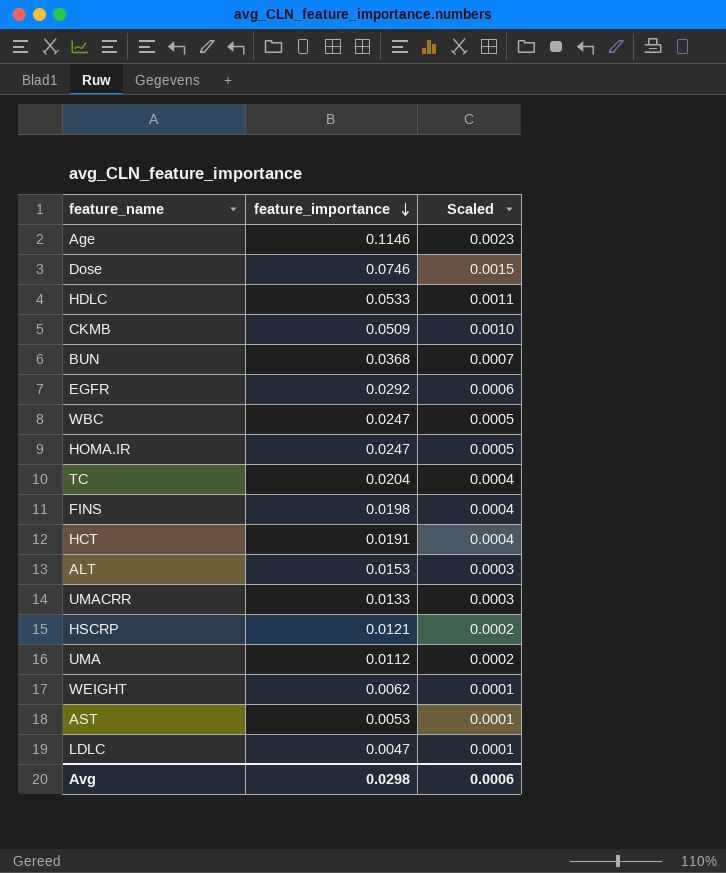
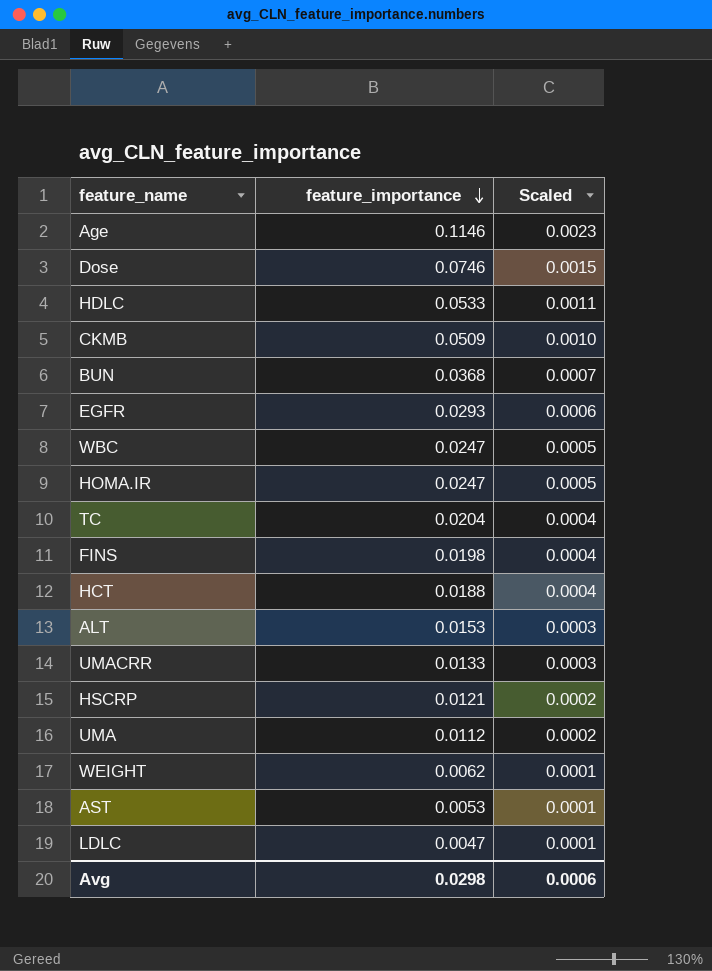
EGFR | feature_importance: 0.0292 -> 0.0293
HCT | feature_importance: 0.0191 -> 0.0188

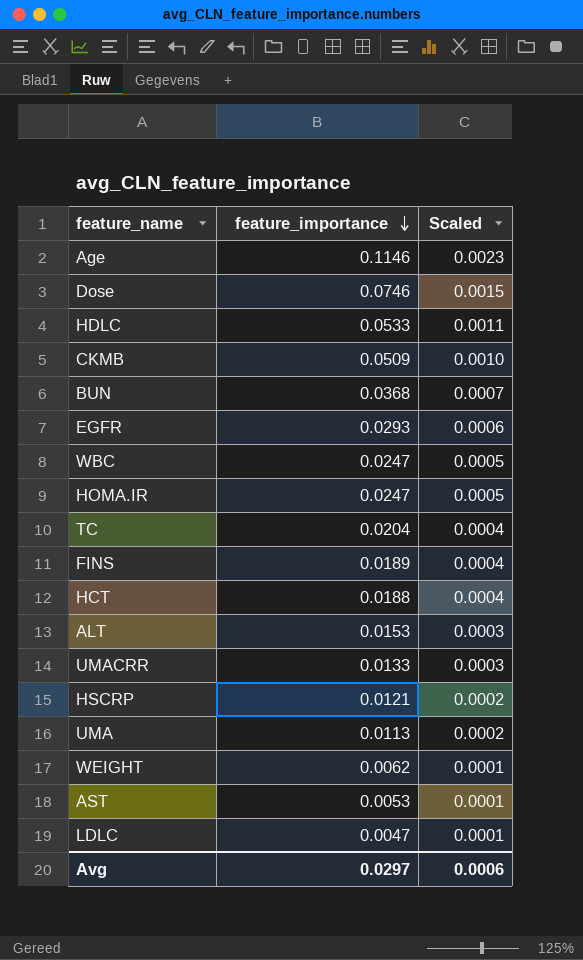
FINS | feature_importance: 0.0198 -> 0.0189
UMA | feature_importance: 0.0112 -> 0.0113
Avg | feature_importance: 0.0298 -> 0.0297

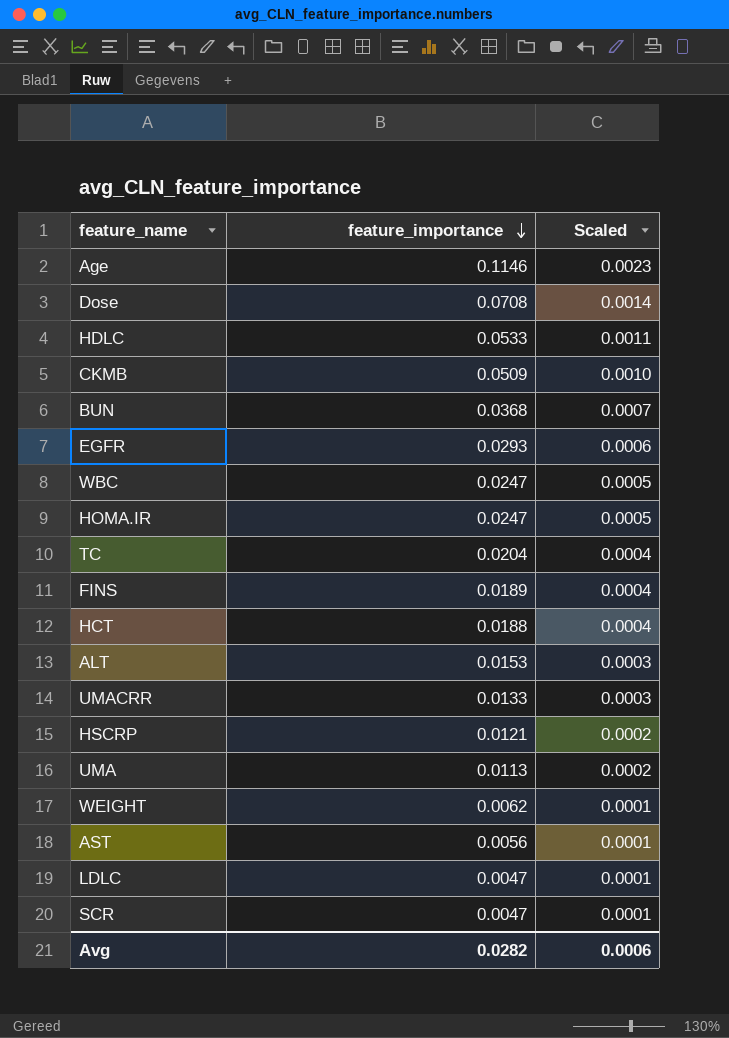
Dose | feature_importance: 0.0746 -> 0.0708
Dose | Scaled: 0.0015 -> 0.0014
AST | feature_importance: 0.0053 -> 0.0056
row SCR: none -> 0.0047 | 0.0001
Avg | feature_importance: 0.0297 -> 0.0282

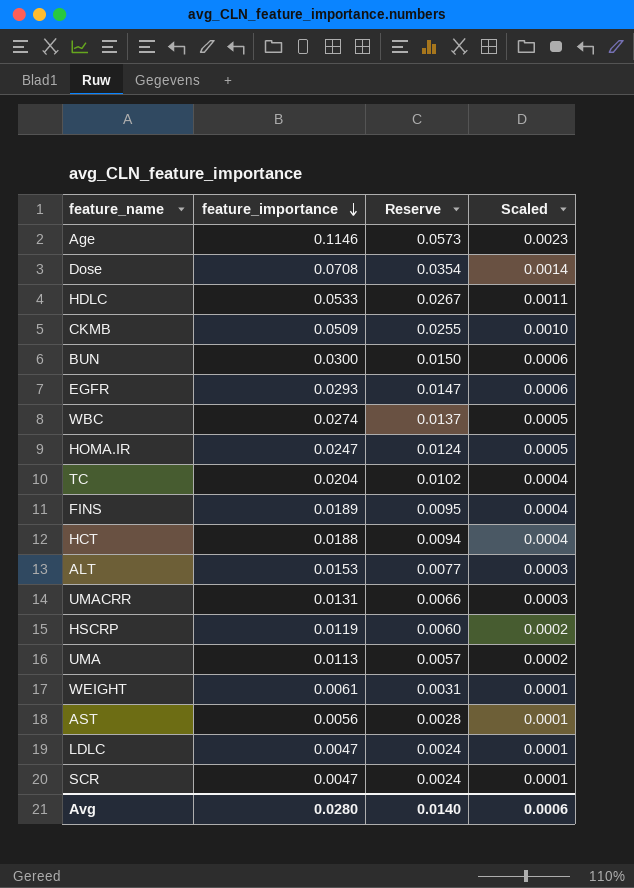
column Reserve | formula: none -> [feature_importance] * 0.5
BUN | feature_importance: 0.0368 -> 0.0300
BUN | Scaled: 0.0007 -> 0.0006
WBC | feature_importance: 0.0247 -> 0.0274
UMACRR | feature_importance: 0.0133 -> 0.0131
HSCRP | feature_importance: 0.0121 -> 0.0119
WEIGHT | feature_importance: 0.0062 -> 0.0061
Avg | feature_importance: 0.0282 -> 0.0280

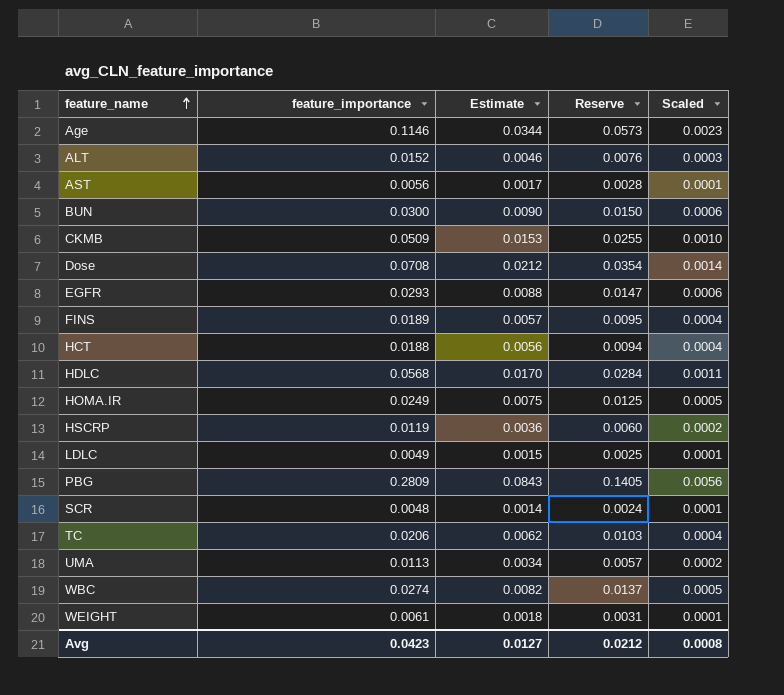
row order: feature_importance descending -> feature_name ascending
column Estimate | formula: none -> [feature_importance] * 0.3
row UMACRR: 0.0131 | 0.0066 | 0.0003 -> none
ALT | feature_importance: 0.0153 -> 0.0152
ALT | Reserve: 0.0077 -> 0.0076
HDLC | feature_importance: 0.0533 -> 0.0568
HDLC | Reserve: 0.0267 -> 0.0284
HOMA.IR | feature_importance: 0.0247 -> 0.0249
HOMA.IR | Reserve: 0.0124 -> 0.0125
LDLC | feature_importance: 0.0047 -> 0.0049
LDLC | Reserve: 0.0024 -> 0.0025
row PBG: none -> 0.2809 | 0.0843 | 0.1405 | 0.0056
SCR | feature_importance: 0.0047 -> 0.0048
TC | feature_importance: 0.0204 -> 0.0206
TC | Reserve: 0.0102 -> 0.0103
Avg | feature_importance: 0.0280 -> 0.0423
Avg | Reserve: 0.0140 -> 0.0212
Avg | Scaled: 0.0006 -> 0.0008

